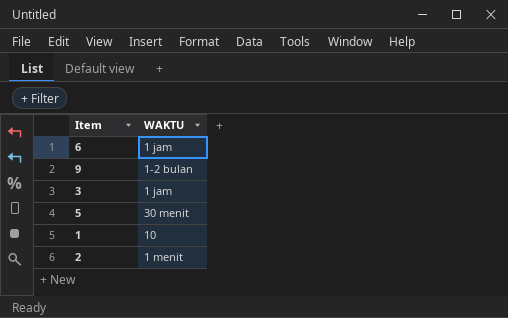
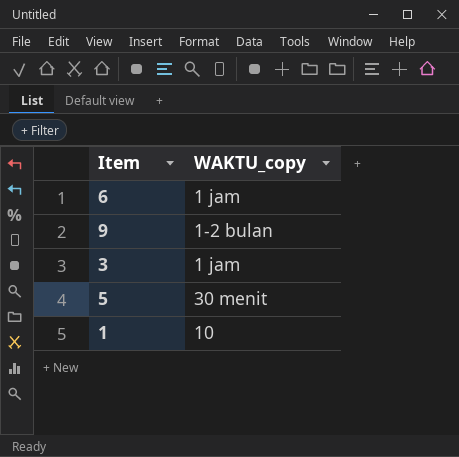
column name: WAKTU -> WAKTU_copy
row 2: 1 menit -> none

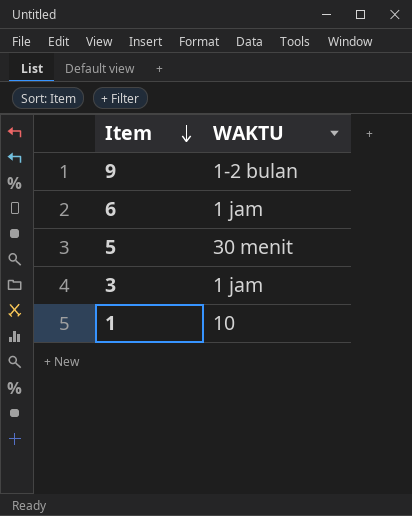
row order: none -> Item descending
column name: WAKTU_copy -> WAKTU

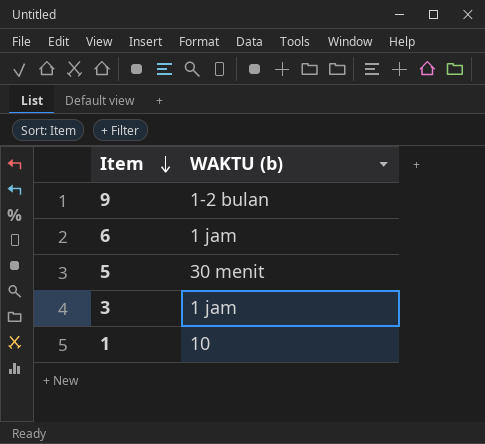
column name: WAKTU -> WAKTU (b)

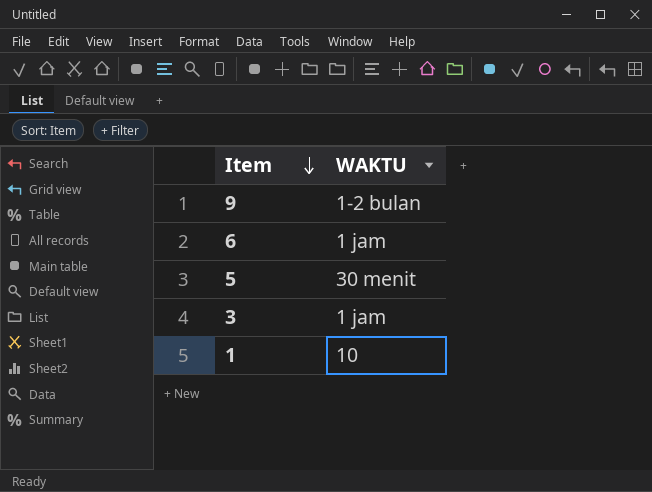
column name: WAKTU (b) -> WAKTU

